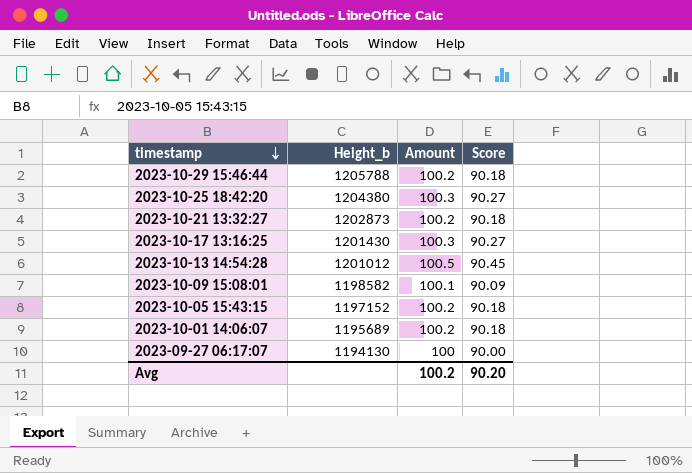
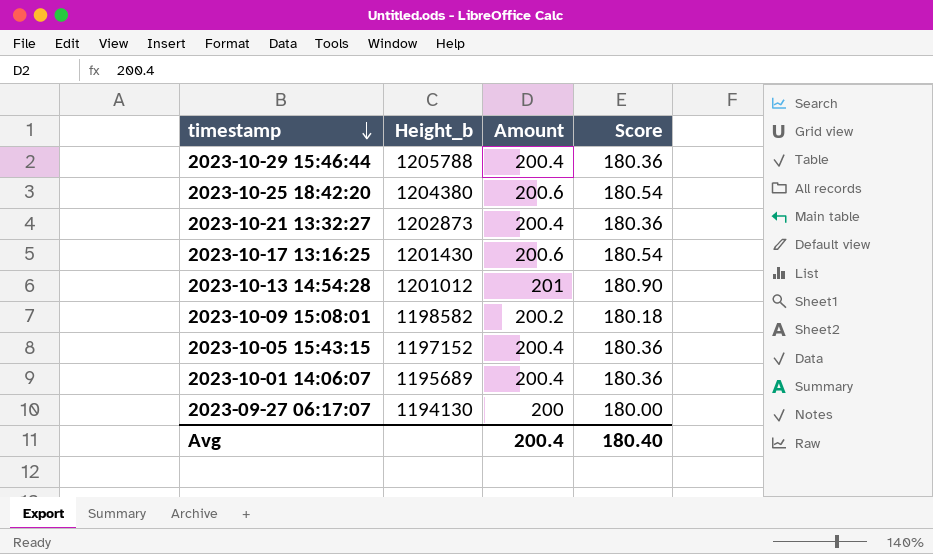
2023-10-29 15:46:44 | Amount: 100.2 -> 200.4
2023-10-29 15:46:44 | Score: 90.18 -> 180.36
2023-10-25 18:42:20 | Amount: 100.3 -> 200.6
2023-10-25 18:42:20 | Score: 90.27 -> 180.54
2023-10-21 13:32:27 | Amount: 100.2 -> 200.4
2023-10-21 13:32:27 | Score: 90.18 -> 180.36
2023-10-17 13:16:25 | Amount: 100.3 -> 200.6
2023-10-17 13:16:25 | Score: 90.27 -> 180.54
2023-10-13 14:54:28 | Amount: 100.5 -> 201
2023-10-13 14:54:28 | Score: 90.45 -> 180.90
2023-10-09 15:08:01 | Amount: 100.1 -> 200.2
2023-10-09 15:08:01 | Score: 90.09 -> 180.18
2023-10-05 15:43:15 | Amount: 100.2 -> 200.4
2023-10-05 15:43:15 | Score: 90.18 -> 180.36
2023-10-01 14:06:07 | Amount: 100.2 -> 200.4
2023-10-01 14:06:07 | Score: 90.18 -> 180.36
2023-09-27 06:17:07 | Amount: 100 -> 200
2023-09-27 06:17:07 | Score: 90.00 -> 180.00
Avg | Amount: 100.2 -> 200.4
Avg | Score: 90.20 -> 180.40

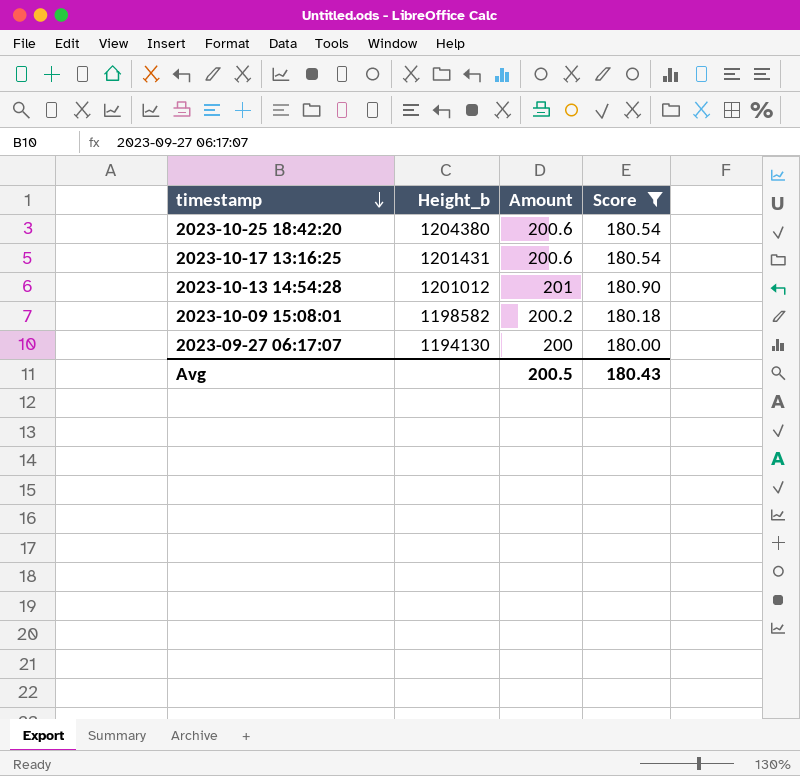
filter: none -> Score != 180.36
2023-10-17 13:16:25 | Height_b: 1201430 -> 1201431
Avg | Amount: 200.4 -> 200.5
Avg | Score: 180.40 -> 180.43

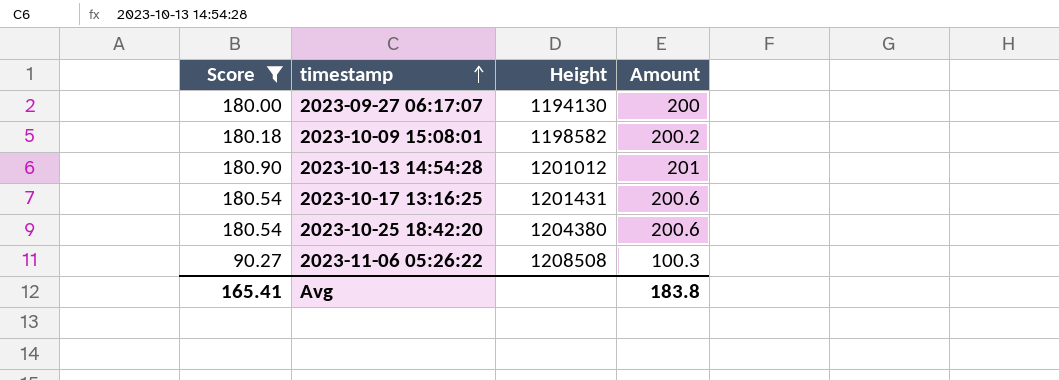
row order: timestamp descending -> timestamp ascending
column Score | position: 4 -> 1
column name: Height_b -> Height
row 2023-11-06 05:26:22: none -> 90.27 | 1208508 | 100.3
Avg | Score: 180.43 -> 165.41
Avg | Amount: 200.5 -> 183.8

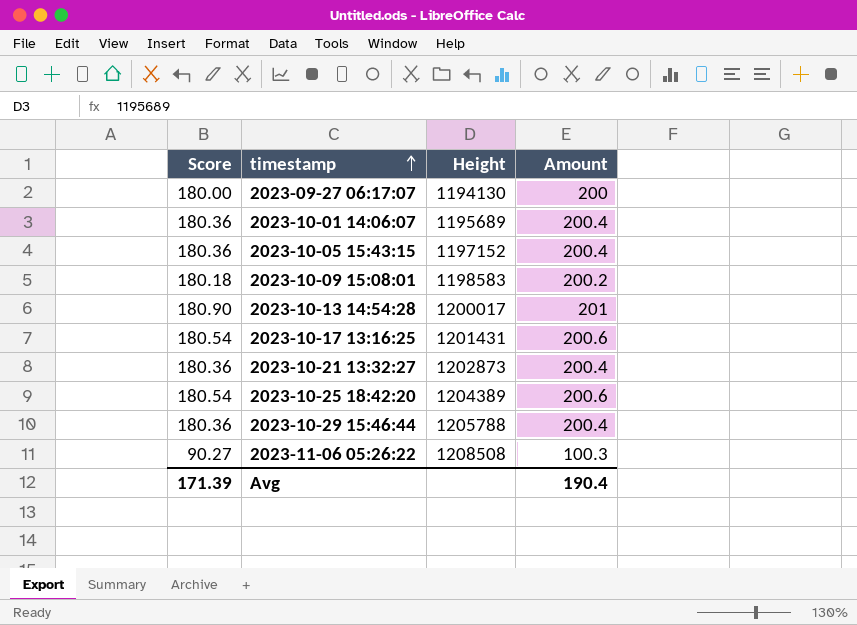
filter: Score != 180.36 -> none
2023-10-09 15:08:01 | Height: 1198582 -> 1198583
2023-10-13 14:54:28 | Height: 1201012 -> 1200017
2023-10-25 18:42:20 | Height: 1204380 -> 1204389
Avg | Score: 165.41 -> 171.39
Avg | Amount: 183.8 -> 190.4

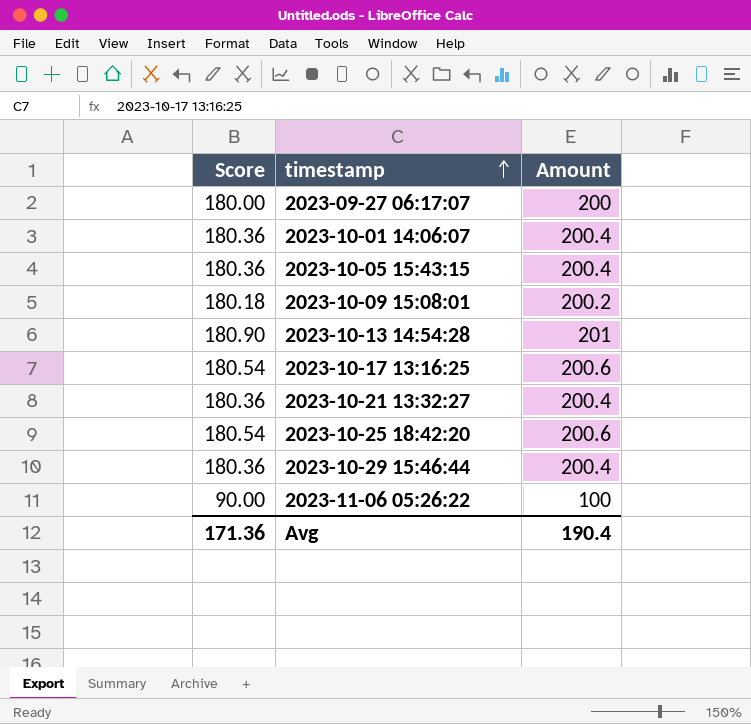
column Height | position: 3 -> none
2023-11-06 05:26:22 | Score: 90.27 -> 90.00
2023-11-06 05:26:22 | Amount: 100.3 -> 100
Avg | Score: 171.39 -> 171.36

